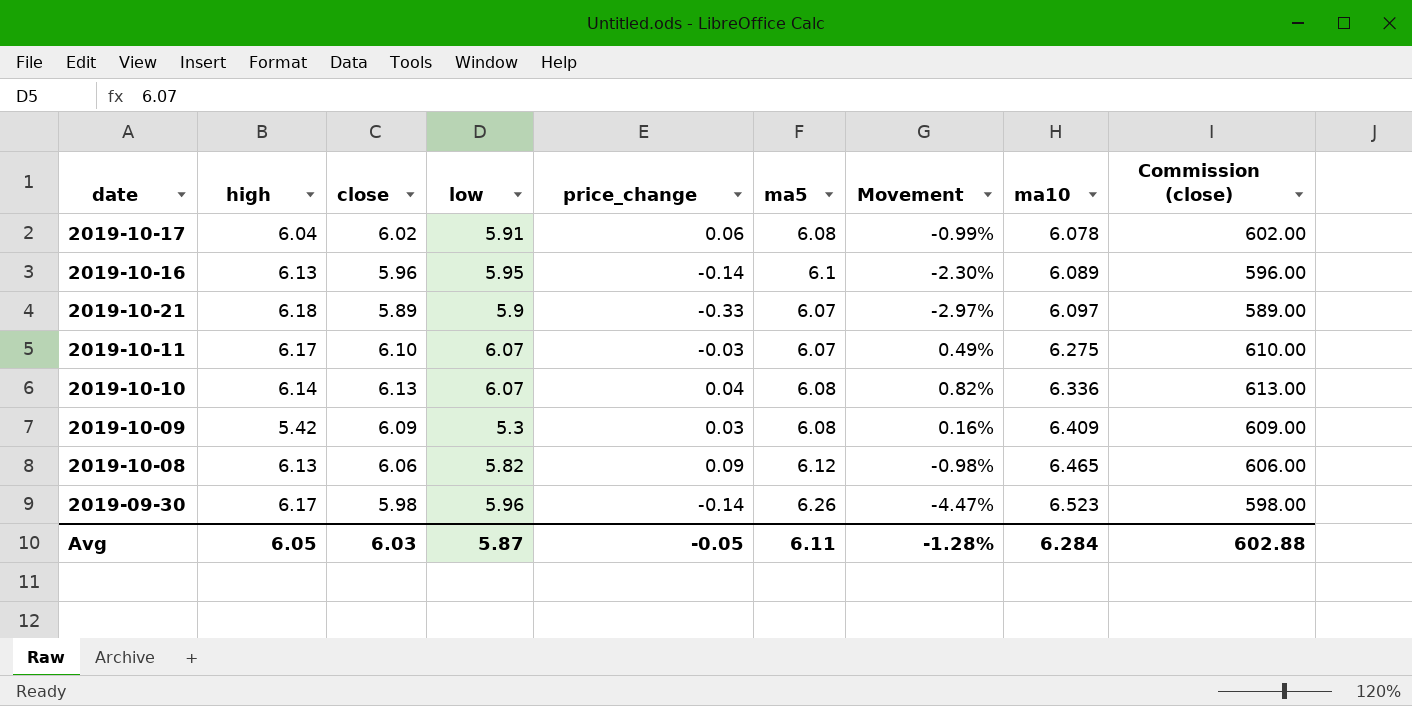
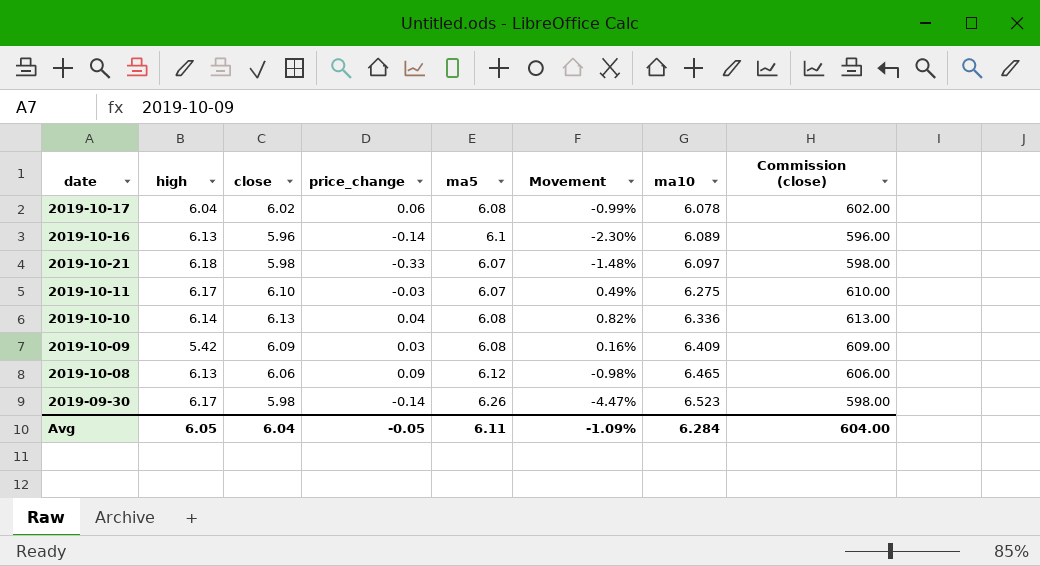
column low | position: 4 -> none
2019-10-21 | close: 5.89 -> 5.98
2019-10-21 | Movement: -2.97% -> -1.48%
2019-10-21 | Commission (close): 589.00 -> 598.00
Avg | close: 6.03 -> 6.04
Avg | Movement: -1.28% -> -1.09%
Avg | Commission (close): 602.88 -> 604.00

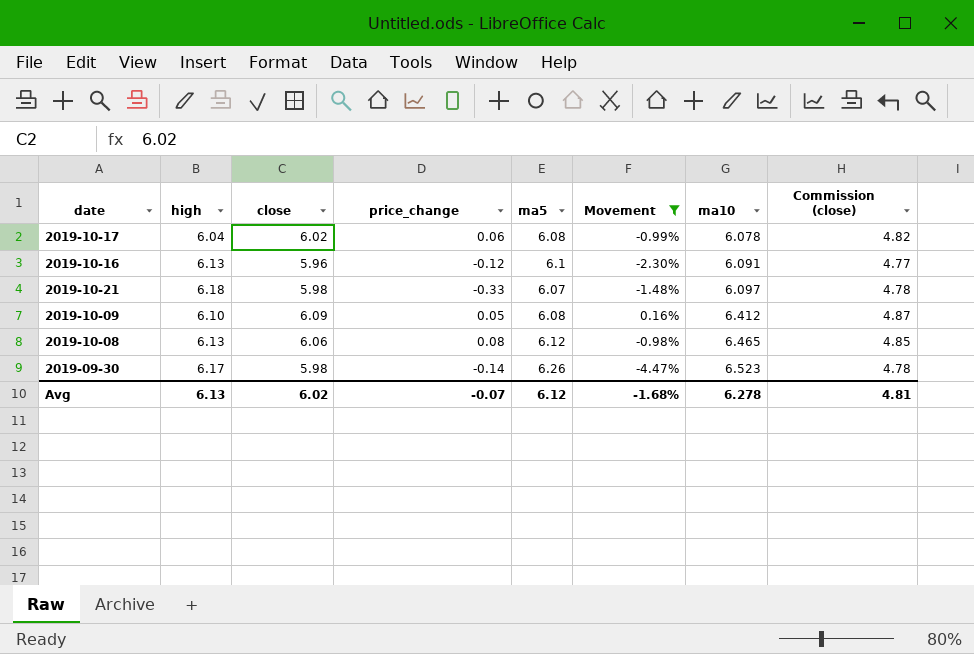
filter: none -> Movement <= 0.16%
column Commission (close) | formula: [close] * 100 -> [close] * 0.8
2019-10-16 | price_change: -0.14 -> -0.12
2019-10-16 | ma10: 6.089 -> 6.091
2019-10-09 | high: 5.42 -> 6.10
2019-10-09 | price_change: 0.03 -> 0.05
2019-10-09 | ma10: 6.409 -> 6.412
2019-10-08 | price_change: 0.09 -> 0.08
Avg | high: 6.05 -> 6.13
Avg | close: 6.04 -> 6.02
Avg | price_change: -0.05 -> -0.07
Avg | ma5: 6.11 -> 6.12
Avg | Movement: -1.09% -> -1.68%
Avg | ma10: 6.284 -> 6.278
Avg | Commission (close): 604.00 -> 4.81

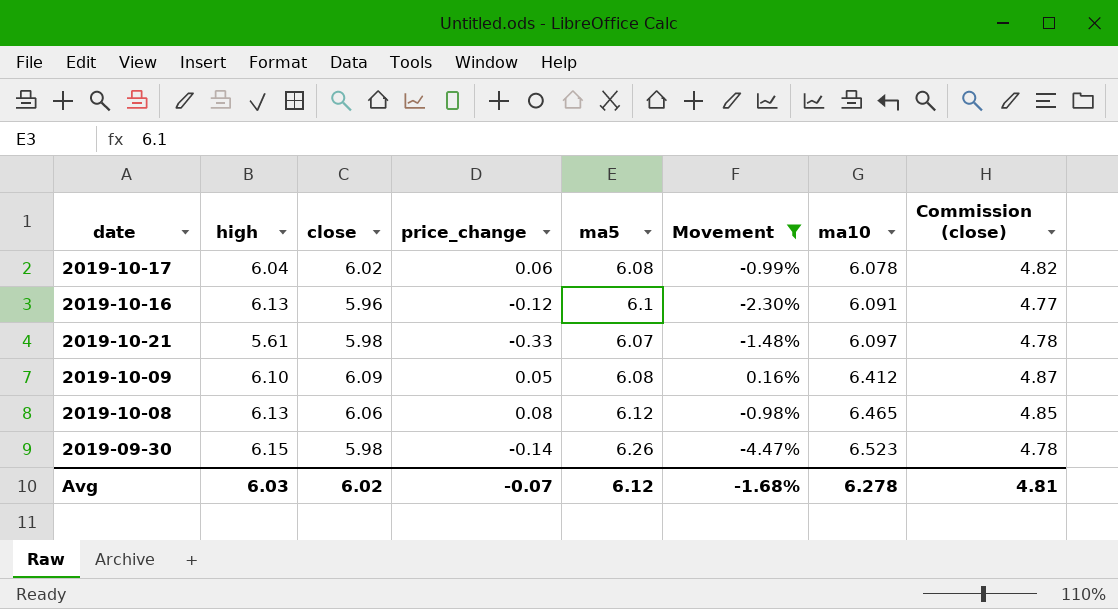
2019-10-21 | high: 6.18 -> 5.61
2019-09-30 | high: 6.17 -> 6.15
Avg | high: 6.13 -> 6.03

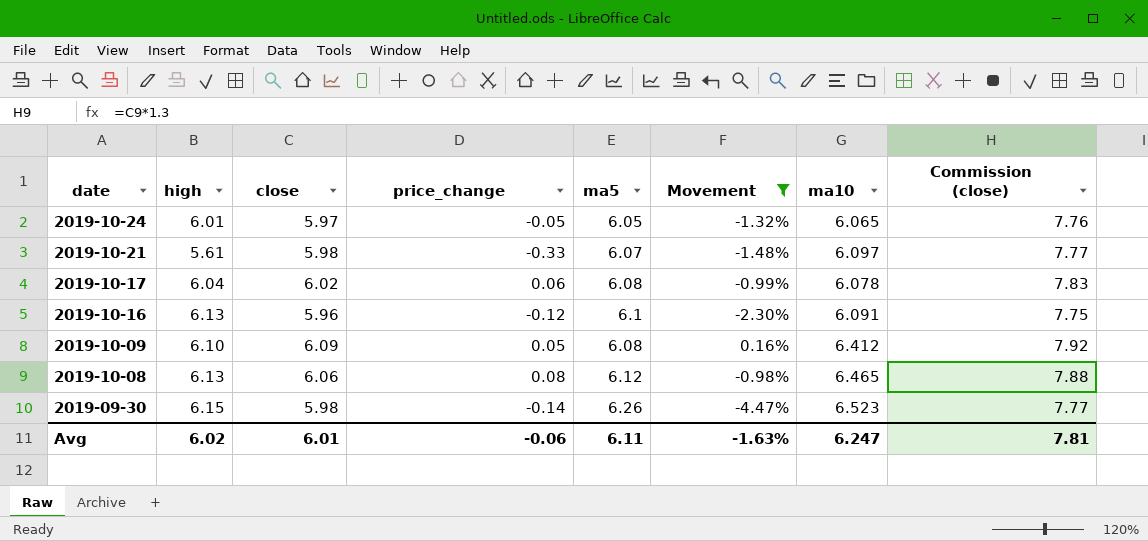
row order: ma10 ascending -> date descending
column Commission (close) | formula: [close] * 0.8 -> [close] * 1.3
row 2019-10-24: none -> 6.01 | 5.97 | -0.05 | 6.05 | -1.32% | 6.065 | 7.76
Avg | high: 6.03 -> 6.02
Avg | close: 6.02 -> 6.01
Avg | price_change: -0.07 -> -0.06
Avg | ma5: 6.12 -> 6.11
Avg | Movement: -1.68% -> -1.63%
Avg | ma10: 6.278 -> 6.247
Avg | Commission (close): 4.81 -> 7.81

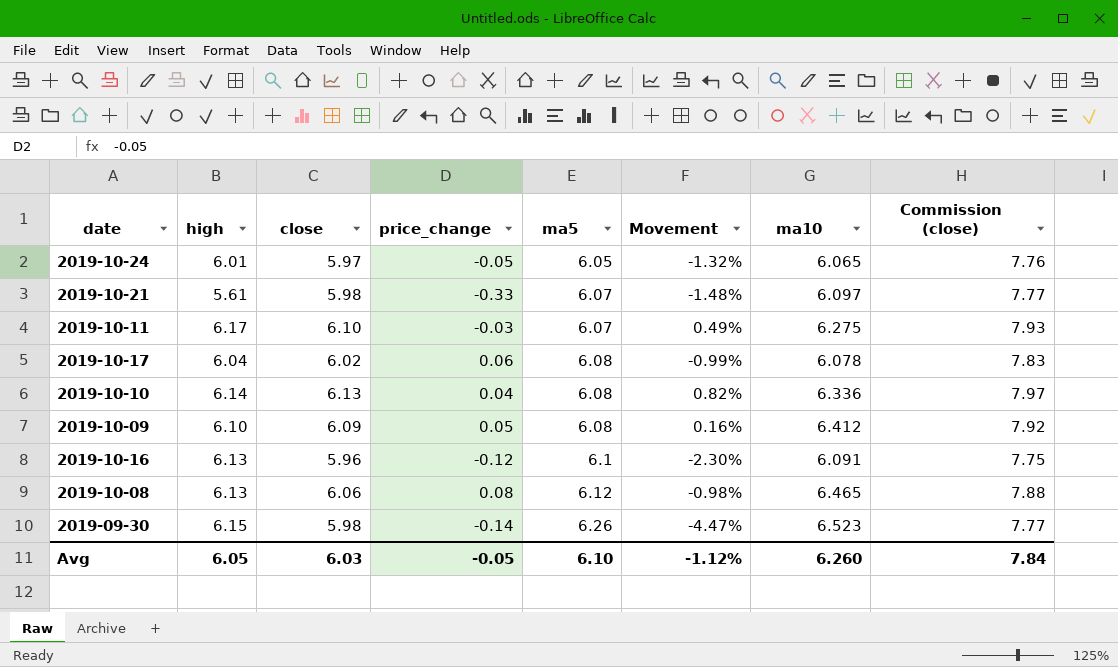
filter: Movement <= 0.16% -> none
row order: date descending -> ma5 ascending
Avg | high: 6.02 -> 6.05
Avg | close: 6.01 -> 6.03
Avg | price_change: -0.06 -> -0.05
Avg | ma5: 6.11 -> 6.10
Avg | Movement: -1.63% -> -1.12%
Avg | ma10: 6.247 -> 6.260
Avg | Commission (close): 7.81 -> 7.84

